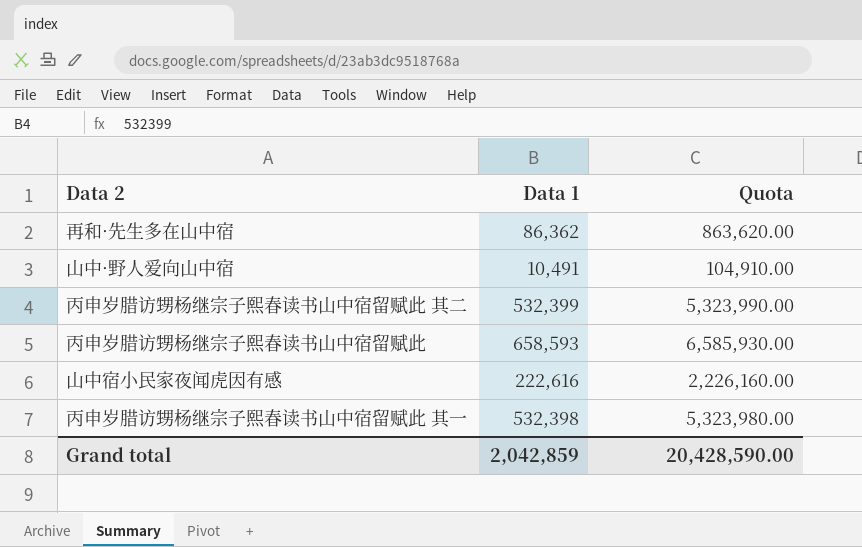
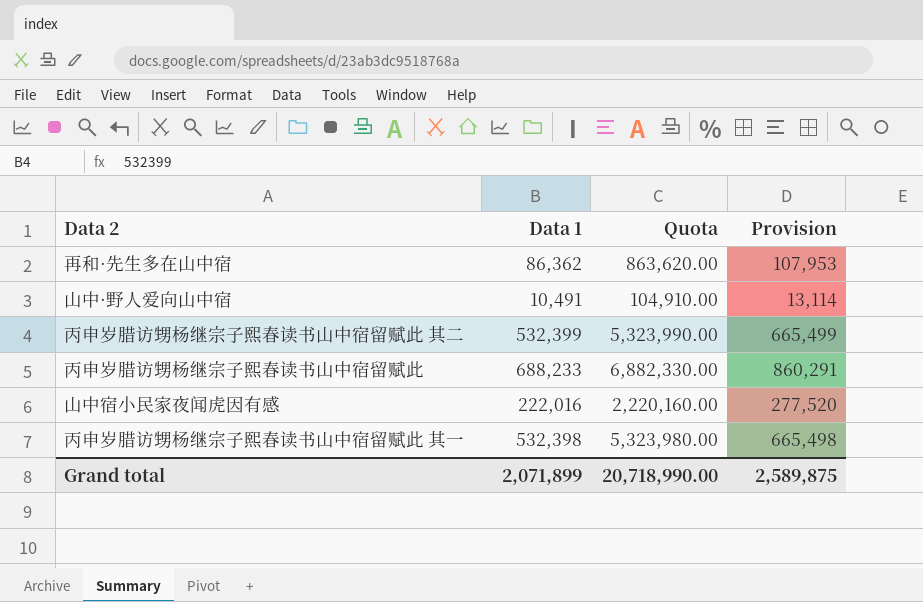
column Provision | formula: none -> [Data 1] * 1.25
丙申岁腊访甥杨继宗子熙春读书山中宿留赋此 | Data 1: 658,593 -> 688,233
丙申岁腊访甥杨继宗子熙春读书山中宿留赋此 | Quota: 6,585,930.00 -> 6,882,330.00
山中宿小民家夜闻虎因有感 | Data 1: 222,616 -> 222,016
山中宿小民家夜闻虎因有感 | Quota: 2,226,160.00 -> 2,220,160.00
Grand total | Data 1: 2,042,859 -> 2,071,899
Grand total | Quota: 20,428,590.00 -> 20,718,990.00

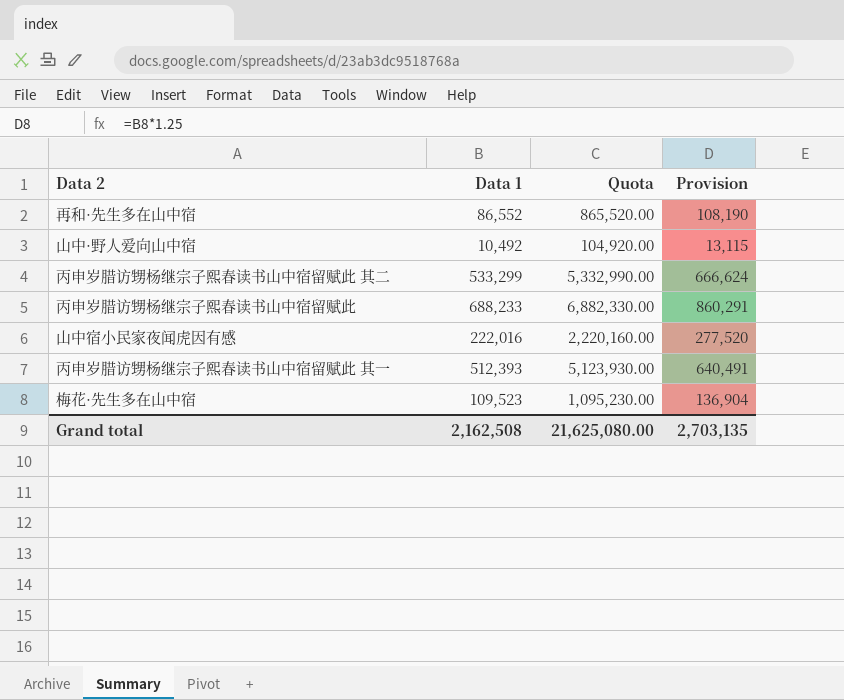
再和·先生多在山中宿 | Data 1: 86,362 -> 86,552
再和·先生多在山中宿 | Quota: 863,620.00 -> 865,520.00
再和·先生多在山中宿 | Provision: 107,953 -> 108,190
山中·野人爱向山中宿 | Data 1: 10,491 -> 10,492
山中·野人爱向山中宿 | Quota: 104,910.00 -> 104,920.00
山中·野人爱向山中宿 | Provision: 13,114 -> 13,115
丙申岁腊访甥杨继宗子熙春读书山中宿留赋此 其二 | Data 1: 532,399 -> 533,299
丙申岁腊访甥杨继宗子熙春读书山中宿留赋此 其二 | Quota: 5,323,990.00 -> 5,332,990.00
丙申岁腊访甥杨继宗子熙春读书山中宿留赋此 其二 | Provision: 665,499 -> 666,624
丙申岁腊访甥杨继宗子熙春读书山中宿留赋此 其一 | Data 1: 532,398 -> 512,393
丙申岁腊访甥杨继宗子熙春读书山中宿留赋此 其一 | Quota: 5,323,980.00 -> 5,123,930.00
丙申岁腊访甥杨继宗子熙春读书山中宿留赋此 其一 | Provision: 665,498 -> 640,491
row 梅花·先生多在山中宿: none -> 109,523 | 1,095,230.00 | 136,904
Grand total | Data 1: 2,071,899 -> 2,162,508
Grand total | Quota: 20,718,990.00 -> 21,625,080.00
Grand total | Provision: 2,589,875 -> 2,703,135

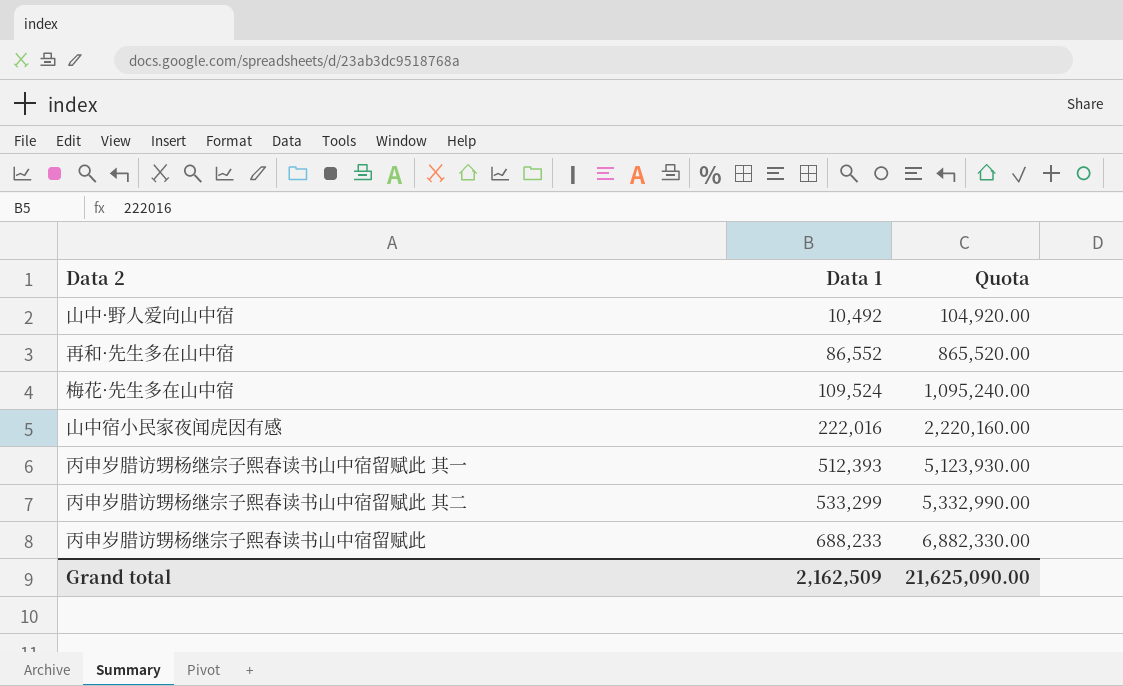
row order: none -> Data 1 ascending
column Provision | formula: [Data 1] * 1.25 -> none
梅花·先生多在山中宿 | Data 1: 109,523 -> 109,524
梅花·先生多在山中宿 | Quota: 1,095,230.00 -> 1,095,240.00
Grand total | Data 1: 2,162,508 -> 2,162,509
Grand total | Quota: 21,625,080.00 -> 21,625,090.00

